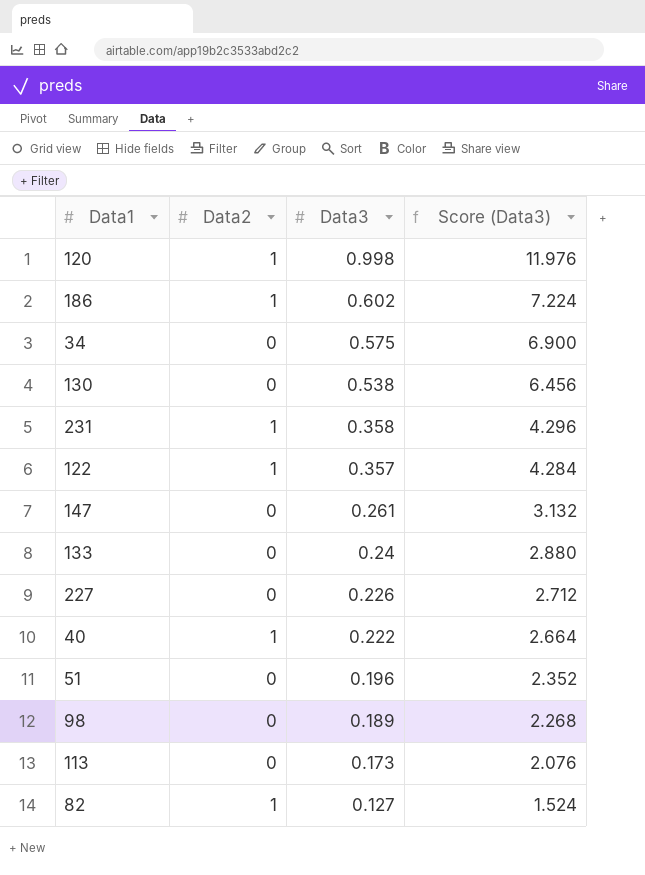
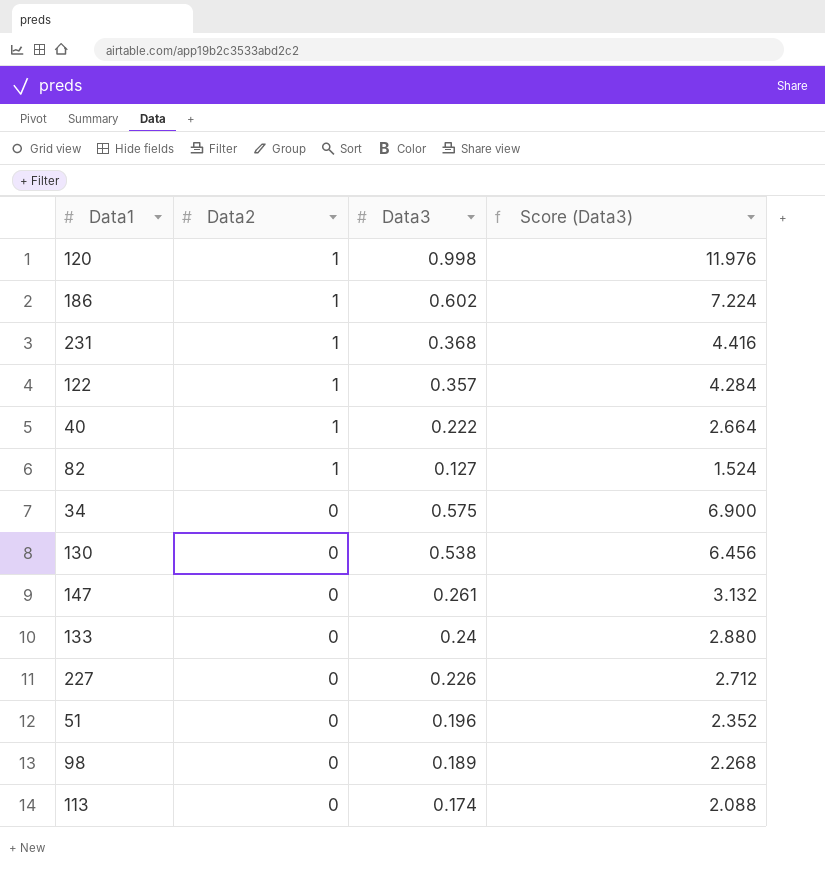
row order: Data3 descending -> Data2 descending
231 | Data3: 0.358 -> 0.368
231 | Score (Data3): 4.296 -> 4.416
113 | Data3: 0.173 -> 0.174
113 | Score (Data3): 2.076 -> 2.088

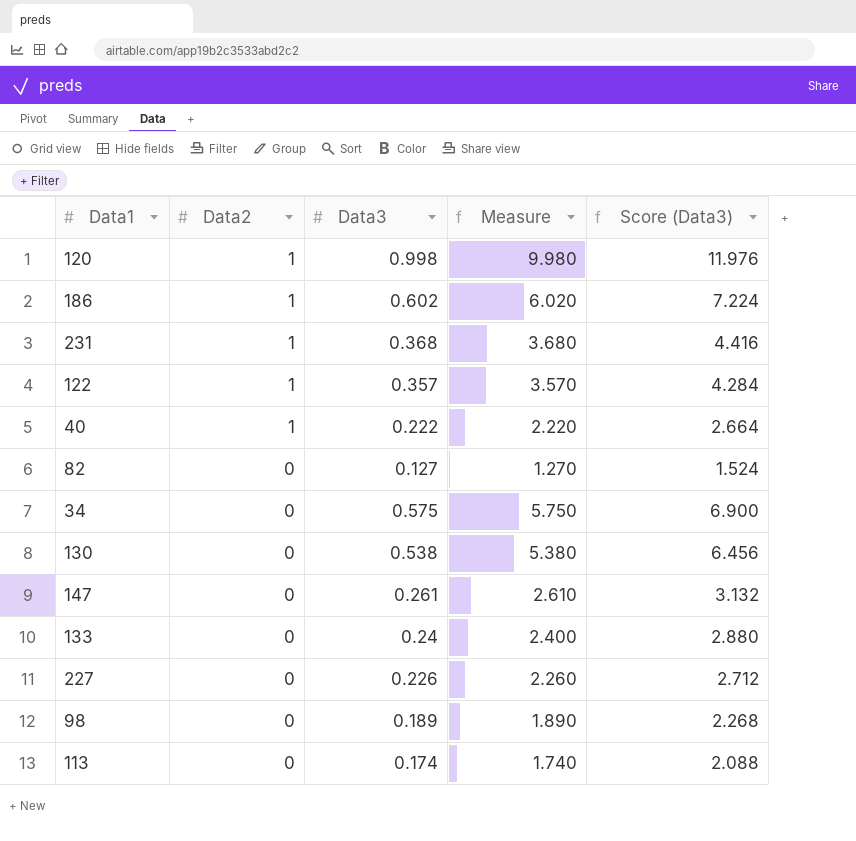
column Measure | formula: none -> [Data3] * 10
row 51: 0 | 0.196 | 2.352 -> none
82 | Data2: 1 -> 0

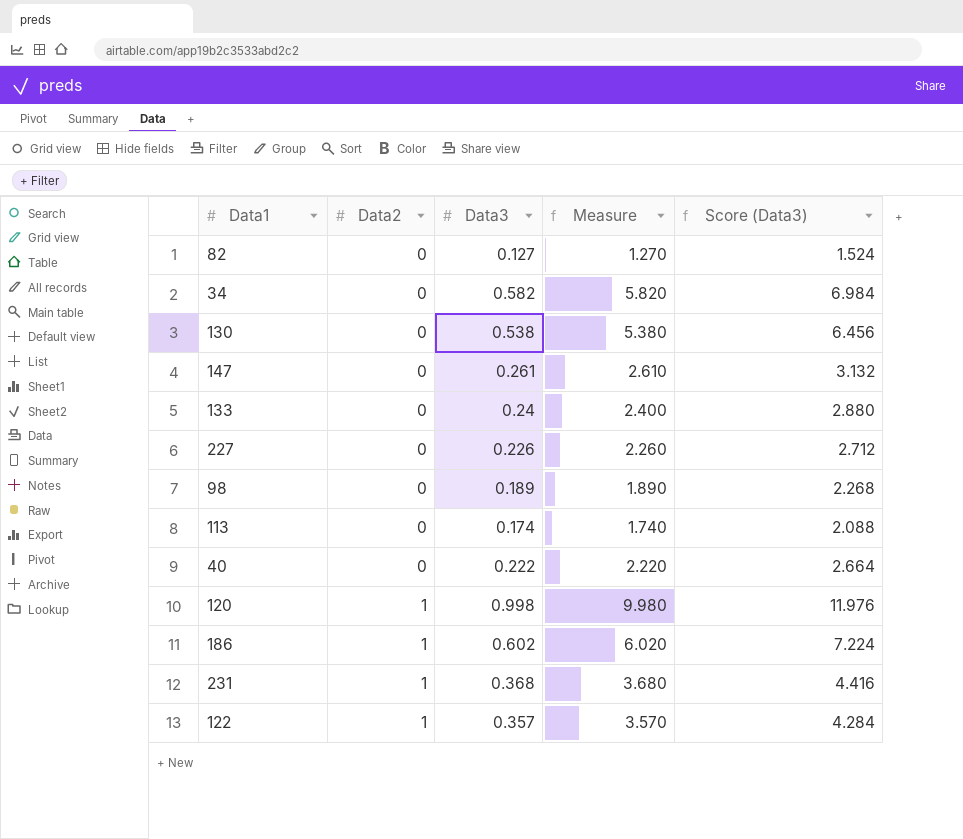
row order: Data2 descending -> Data2 ascending
34 | Data3: 0.575 -> 0.582
34 | Measure: 5.750 -> 5.820
34 | Score (Data3): 6.900 -> 6.984
40 | Data2: 1 -> 0

